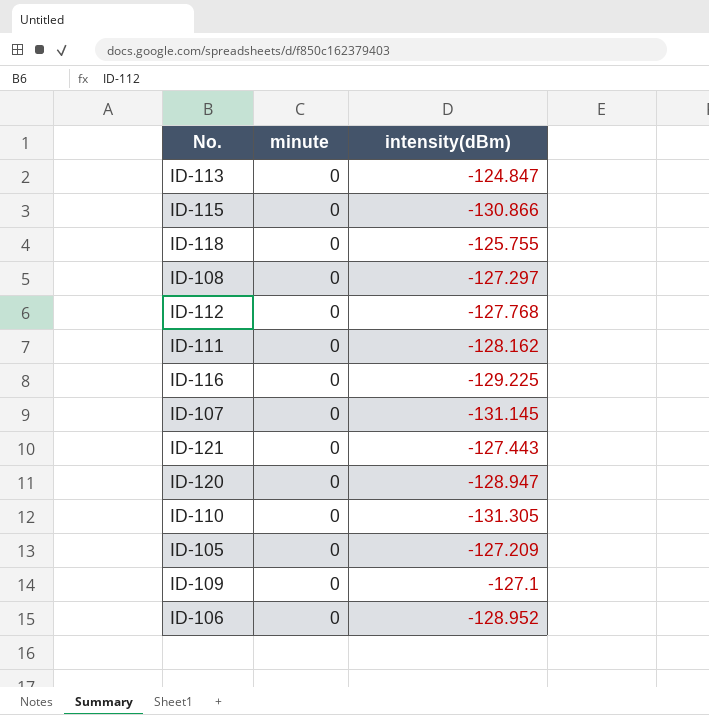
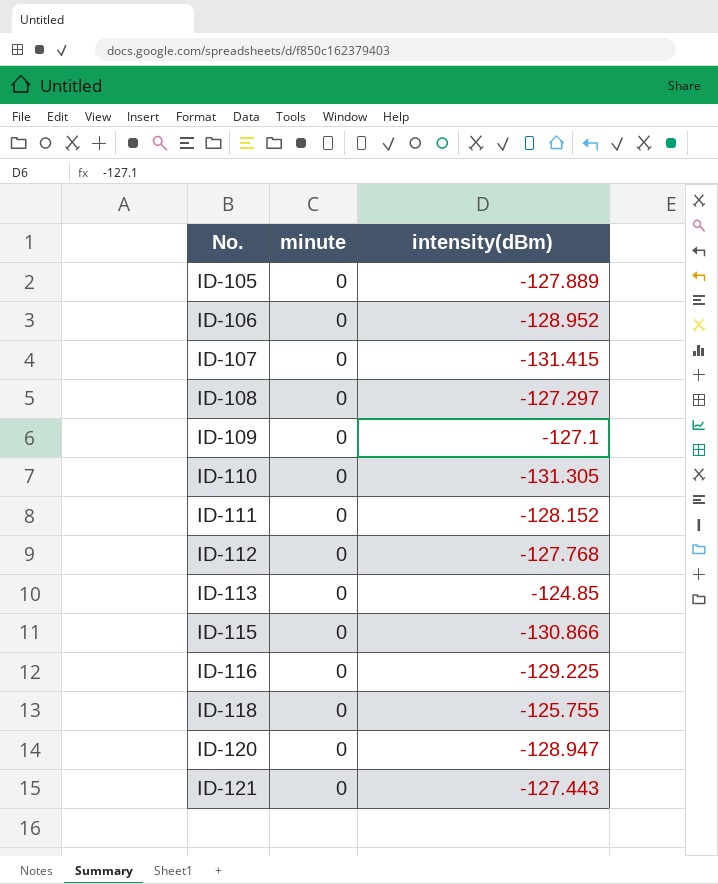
row order: none -> No. ascending
ID-105 | intensity(dBm): -127.209 -> -127.889
ID-107 | intensity(dBm): -131.145 -> -131.415
ID-111 | intensity(dBm): -128.162 -> -128.152
ID-113 | intensity(dBm): -124.847 -> -124.85

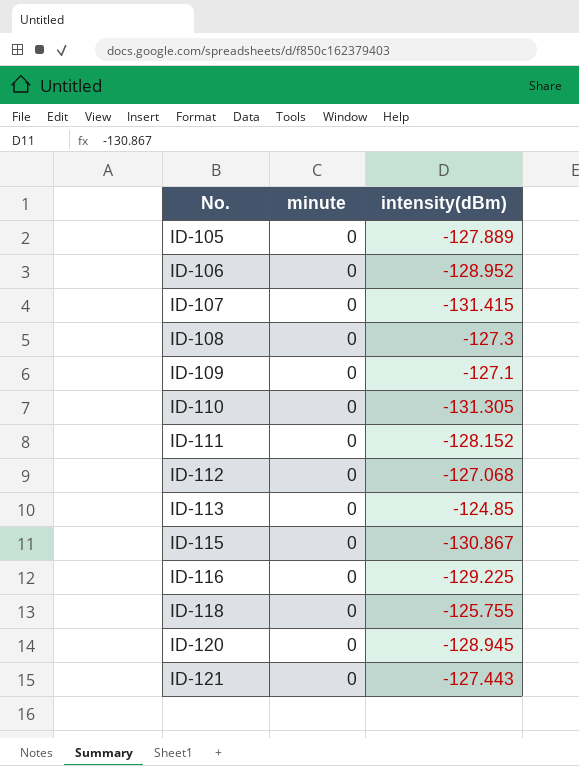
ID-108 | intensity(dBm): -127.297 -> -127.3
ID-112 | intensity(dBm): -127.768 -> -127.068
ID-115 | intensity(dBm): -130.866 -> -130.867
ID-120 | intensity(dBm): -128.947 -> -128.945

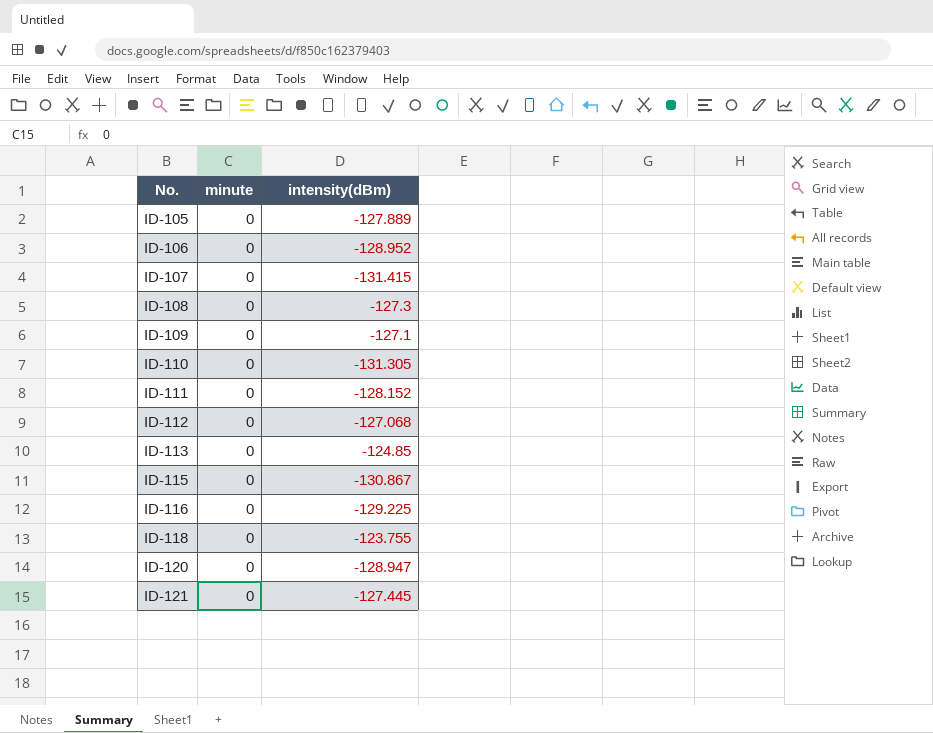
ID-118 | intensity(dBm): -125.755 -> -123.755
ID-120 | intensity(dBm): -128.945 -> -128.947
ID-121 | intensity(dBm): -127.443 -> -127.445

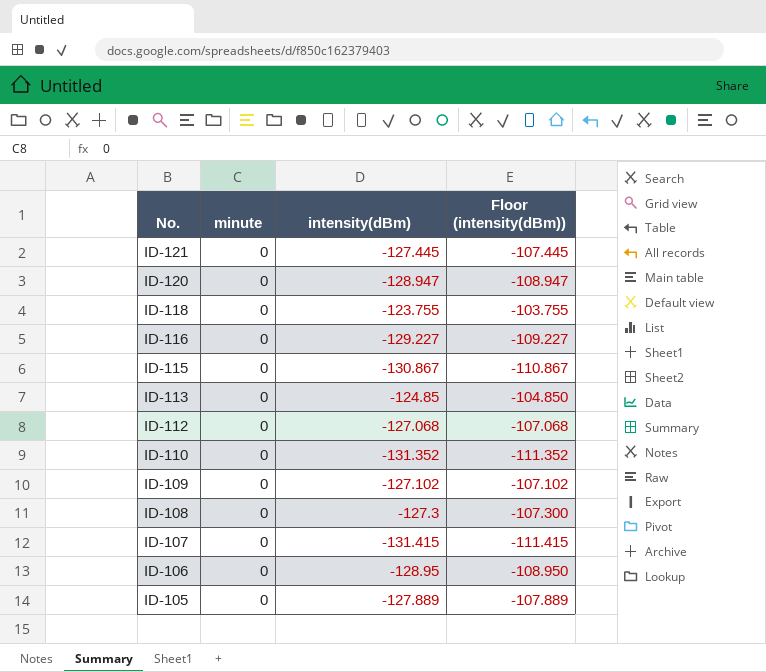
row order: No. ascending -> No. descending
column Floor (intensity(dBm)) | formula: none -> [intensity(dBm)] + 20
row ID-111: 0 | -128.152 -> none
ID-116 | intensity(dBm): -129.225 -> -129.227
ID-110 | intensity(dBm): -131.305 -> -131.352
ID-109 | intensity(dBm): -127.1 -> -127.102
ID-106 | intensity(dBm): -128.952 -> -128.95

